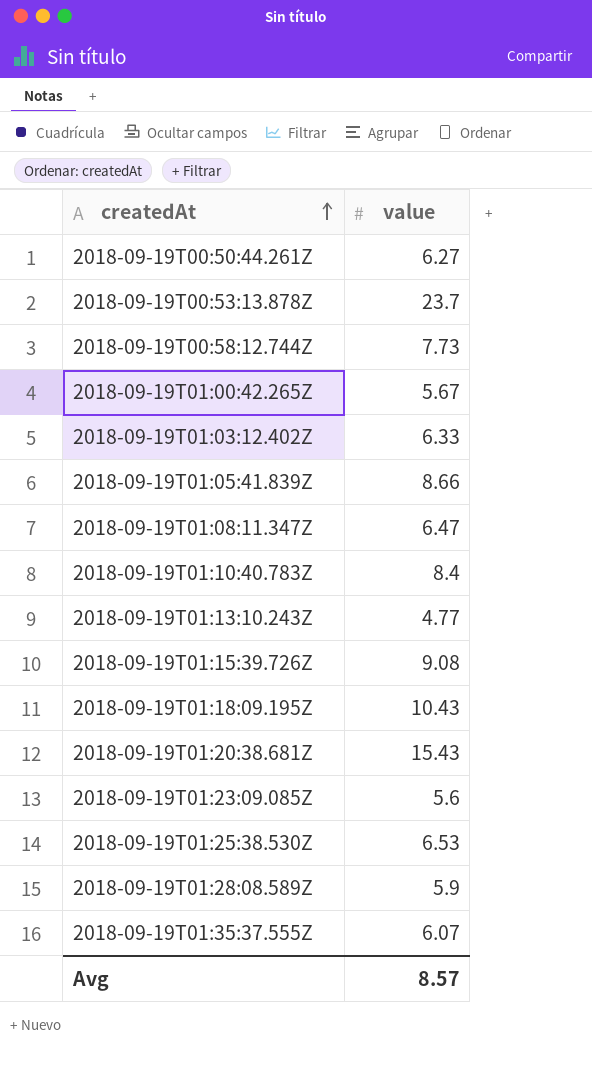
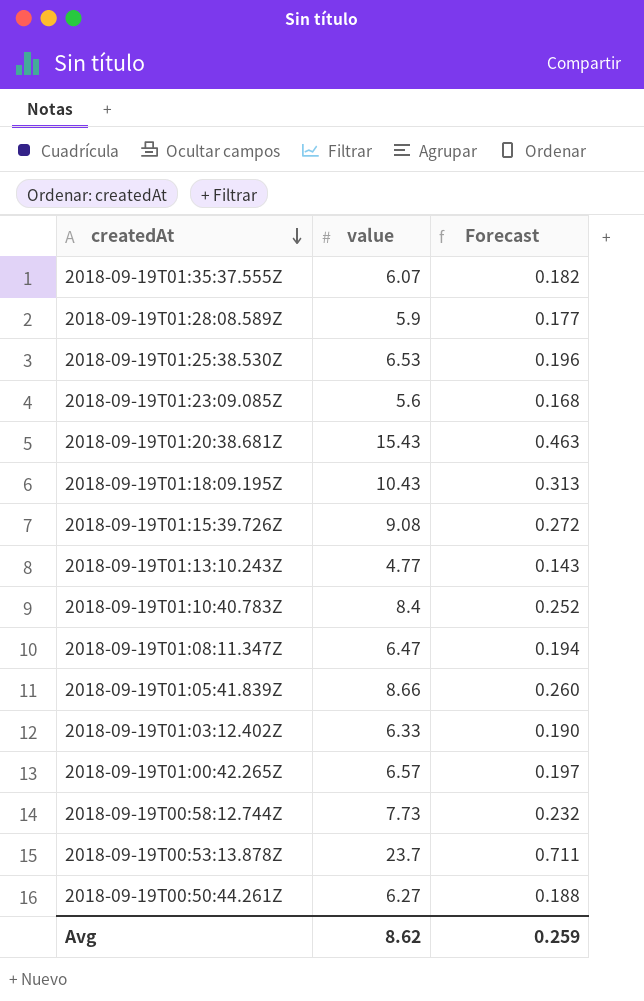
row order: createdAt ascending -> createdAt descending
column Forecast | formula: none -> [value] * 0.03
2018-09-19T01:00:42.265Z | value: 5.67 -> 6.57
Avg | value: 8.57 -> 8.62

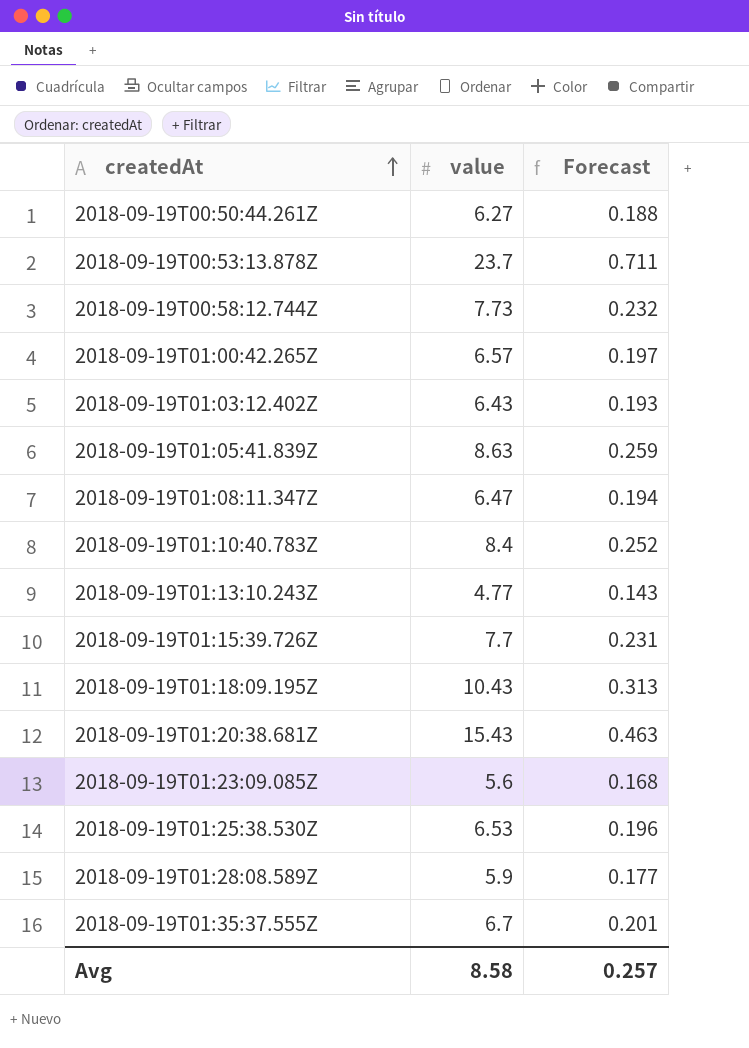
row order: createdAt descending -> createdAt ascending
2018-09-19T01:03:12.402Z | value: 6.33 -> 6.43
2018-09-19T01:03:12.402Z | Forecast: 0.190 -> 0.193
2018-09-19T01:05:41.839Z | value: 8.66 -> 8.63
2018-09-19T01:05:41.839Z | Forecast: 0.260 -> 0.259
2018-09-19T01:15:39.726Z | value: 9.08 -> 7.7
2018-09-19T01:15:39.726Z | Forecast: 0.272 -> 0.231
2018-09-19T01:35:37.555Z | value: 6.07 -> 6.7
2018-09-19T01:35:37.555Z | Forecast: 0.182 -> 0.201
Avg | value: 8.62 -> 8.58
Avg | Forecast: 0.259 -> 0.257

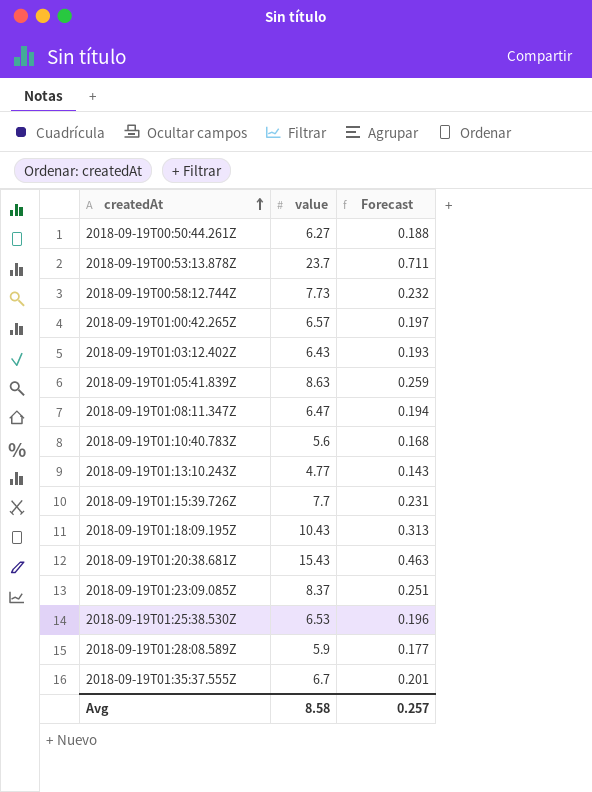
2018-09-19T01:10:40.783Z | value: 8.4 -> 5.6
2018-09-19T01:10:40.783Z | Forecast: 0.252 -> 0.168
2018-09-19T01:23:09.085Z | value: 5.6 -> 8.37
2018-09-19T01:23:09.085Z | Forecast: 0.168 -> 0.251

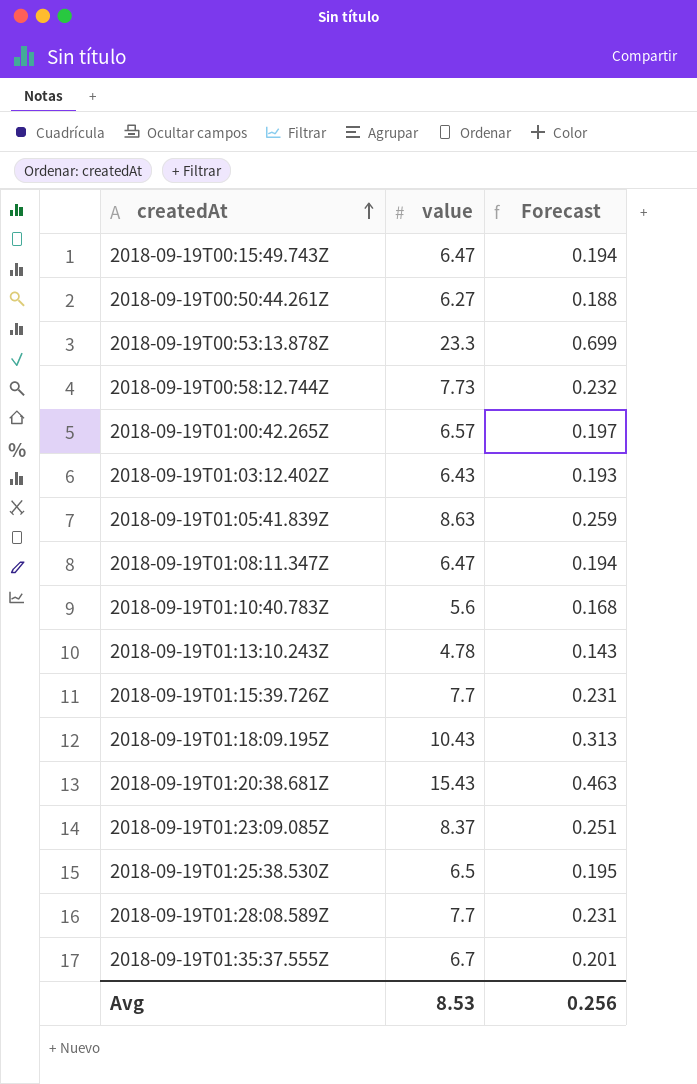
row 2018-09-19T00:15:49.743Z: none -> 6.47 | 0.194
2018-09-19T00:53:13.878Z | value: 23.7 -> 23.3
2018-09-19T00:53:13.878Z | Forecast: 0.711 -> 0.699
2018-09-19T01:13:10.243Z | value: 4.77 -> 4.78
2018-09-19T01:25:38.530Z | value: 6.53 -> 6.5
2018-09-19T01:25:38.530Z | Forecast: 0.196 -> 0.195
2018-09-19T01:28:08.589Z | value: 5.9 -> 7.7
2018-09-19T01:28:08.589Z | Forecast: 0.177 -> 0.231
Avg | value: 8.58 -> 8.53
Avg | Forecast: 0.257 -> 0.256

